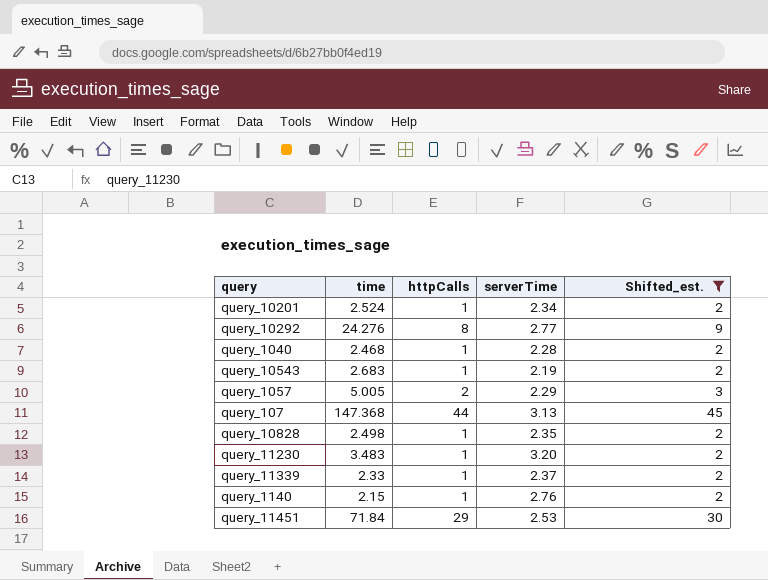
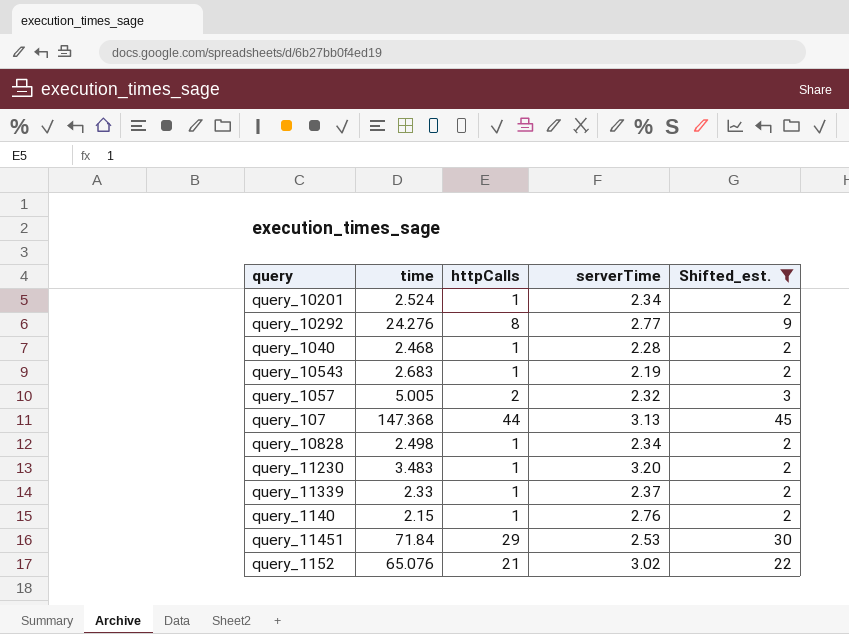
query_1057 | serverTime: 2.29 -> 2.32
query_10828 | serverTime: 2.35 -> 2.34
row query_1152: none -> 65.076 | 21 | 3.02 | 22

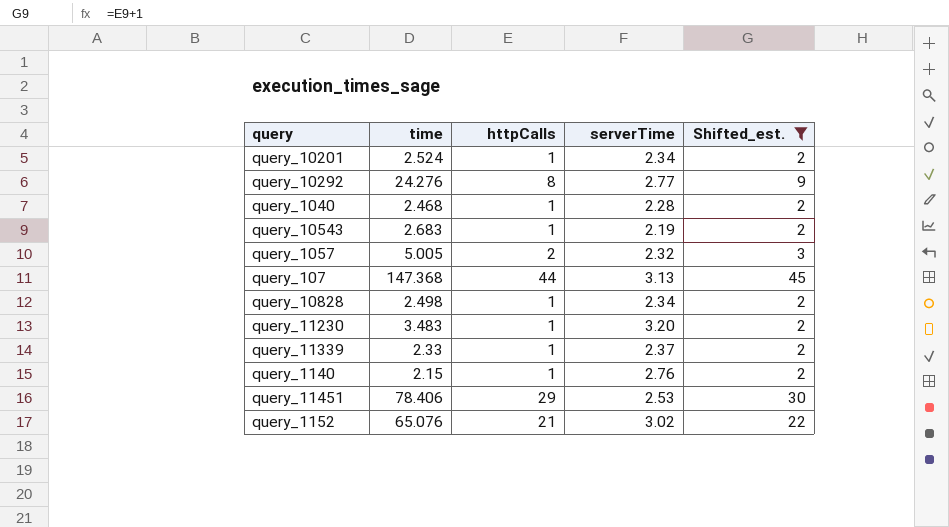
query_11451 | time: 71.84 -> 78.406

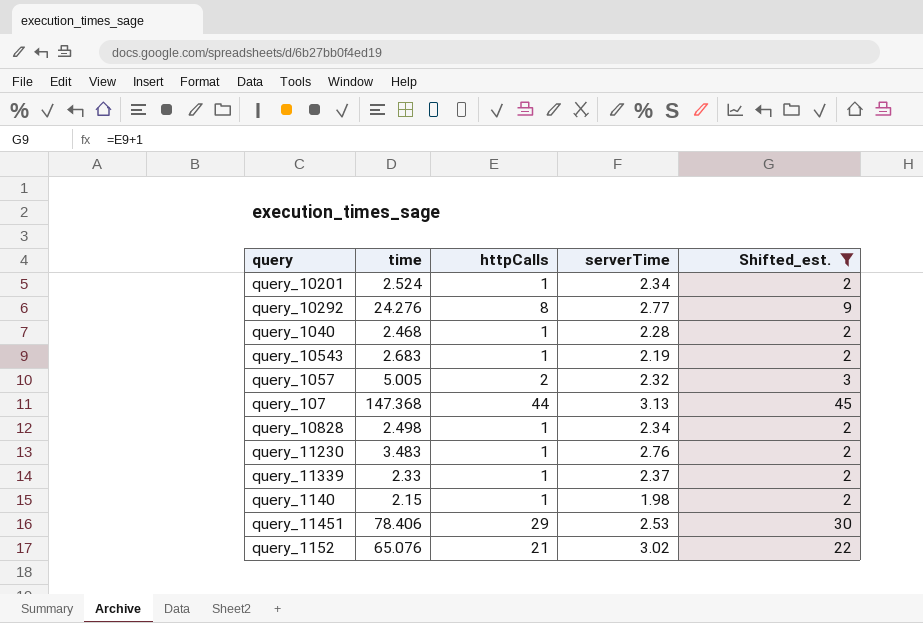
query_11230 | serverTime: 3.20 -> 2.76
query_1140 | serverTime: 2.76 -> 1.98

